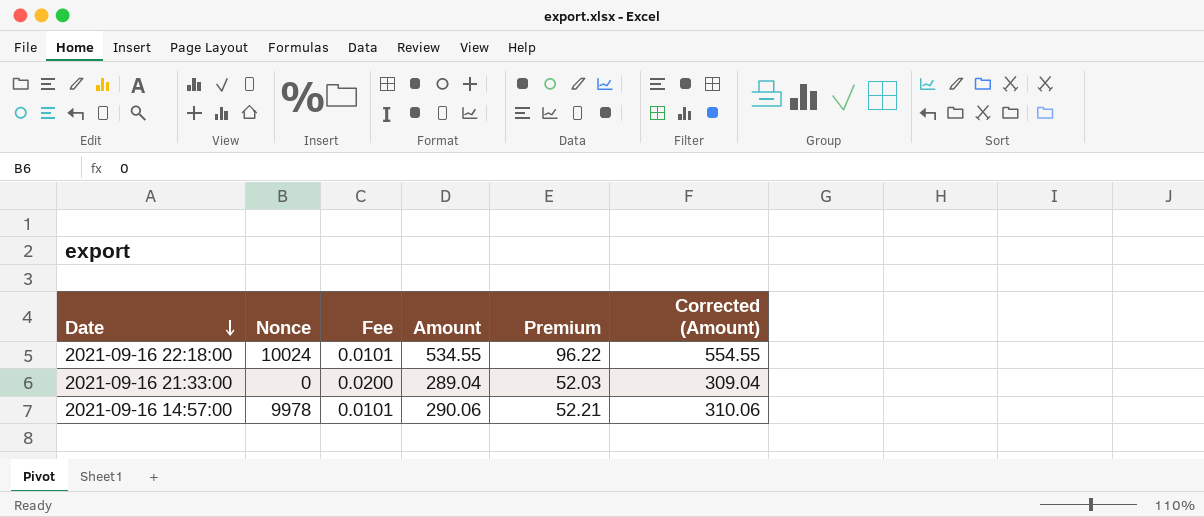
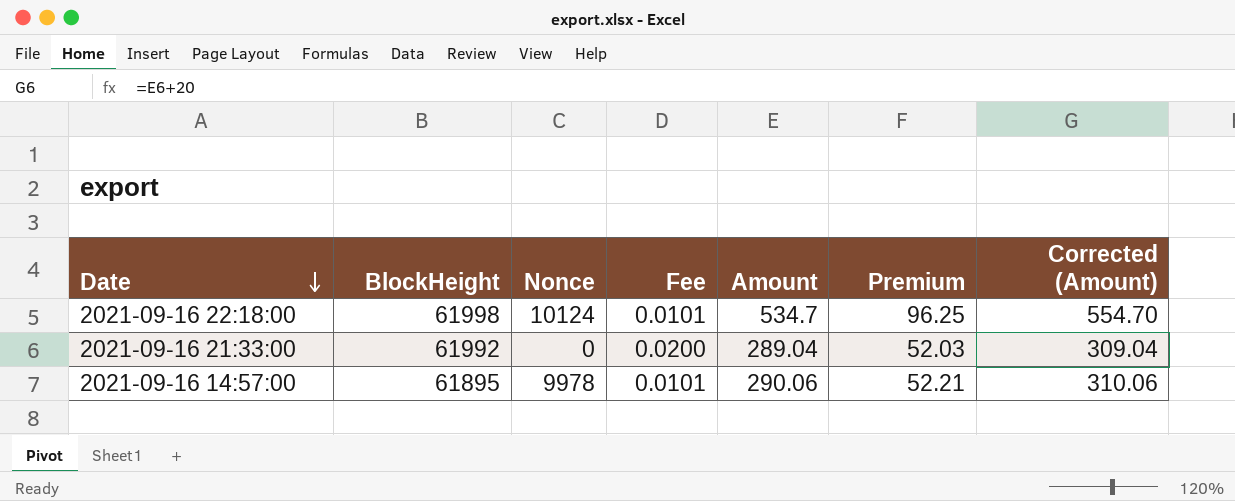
column BlockHeight | position: none -> 2
2021-09-16 22:18:00 | Nonce: 10024 -> 10124
2021-09-16 22:18:00 | Amount: 534.55 -> 534.7
2021-09-16 22:18:00 | Premium: 96.22 -> 96.25
2021-09-16 22:18:00 | Corrected (Amount): 554.55 -> 554.70

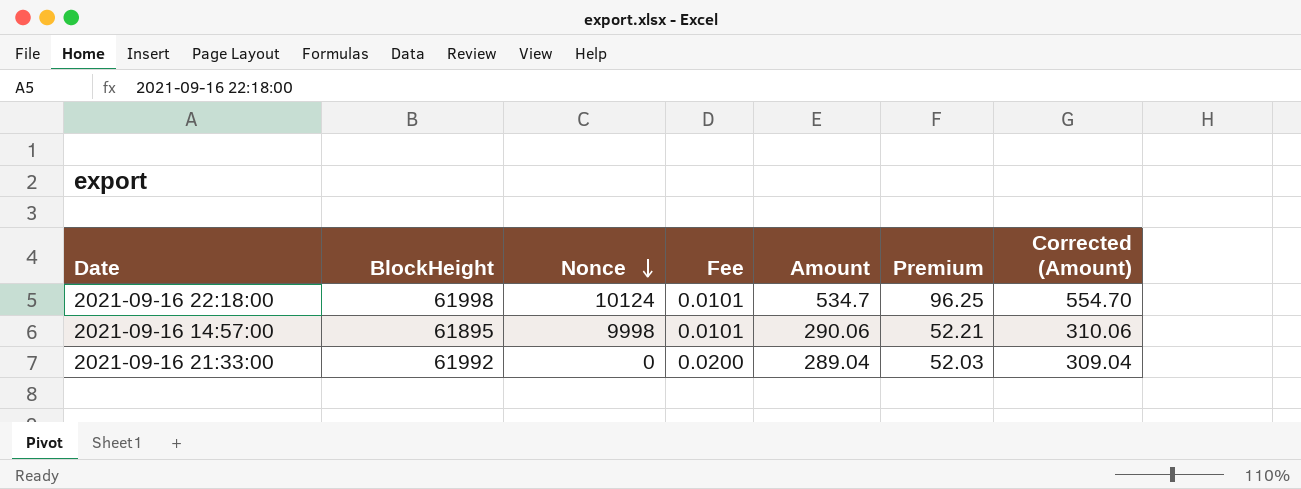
row order: Date descending -> Nonce descending
2021-09-16 14:57:00 | Nonce: 9978 -> 9998

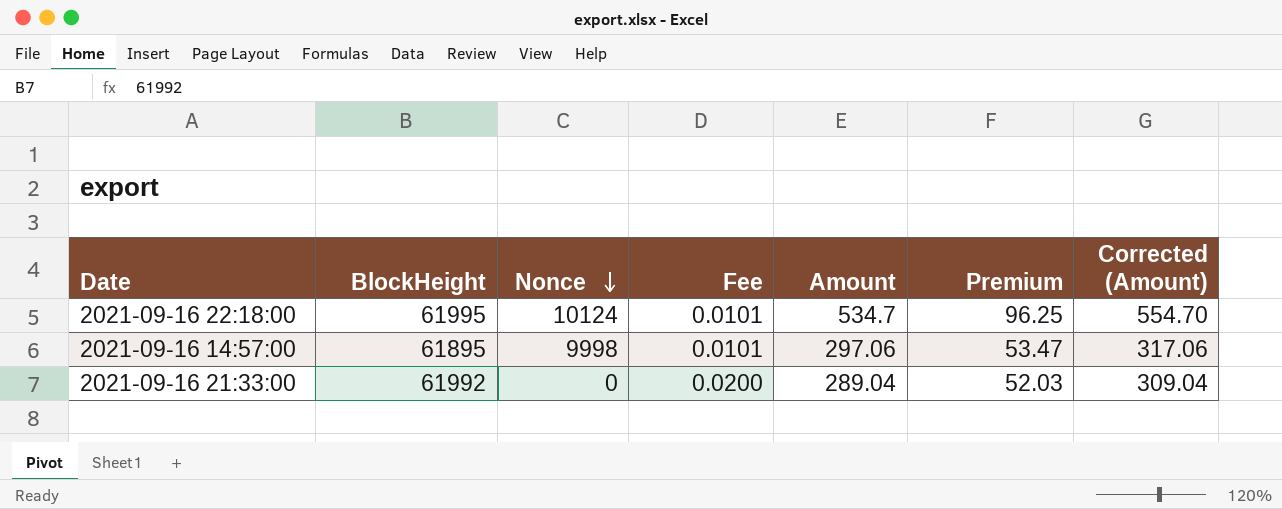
2021-09-16 22:18:00 | BlockHeight: 61998 -> 61995
2021-09-16 14:57:00 | Amount: 290.06 -> 297.06
2021-09-16 14:57:00 | Premium: 52.21 -> 53.47
2021-09-16 14:57:00 | Corrected (Amount): 310.06 -> 317.06

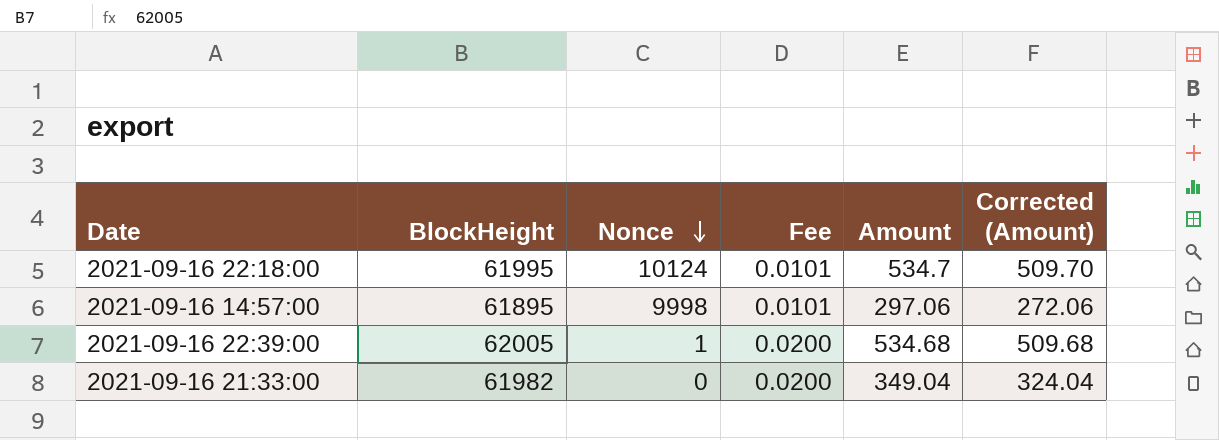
column Premium | formula: [Amount] * 0.18 -> none
column Corrected (Amount) | formula: [Amount] + 20 -> [Amount] - 25
row 2021-09-16 22:39:00: none -> 62005 | 1 | 0.0200 | 534.68 | 509.68
2021-09-16 21:33:00 | BlockHeight: 61992 -> 61982
2021-09-16 21:33:00 | Amount: 289.04 -> 349.04

